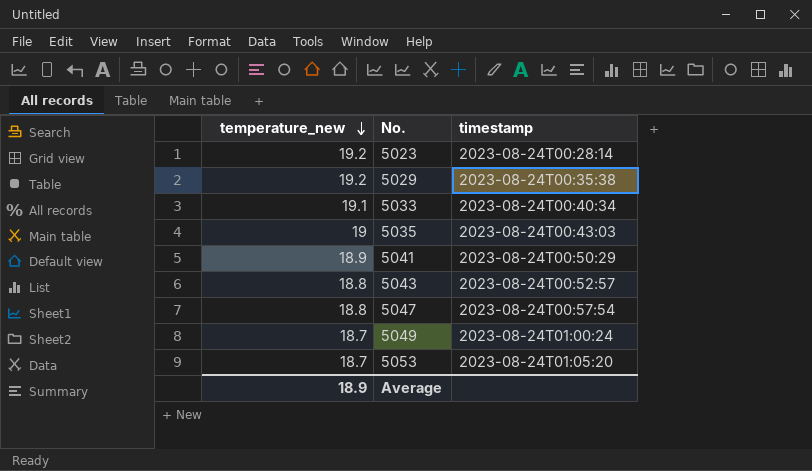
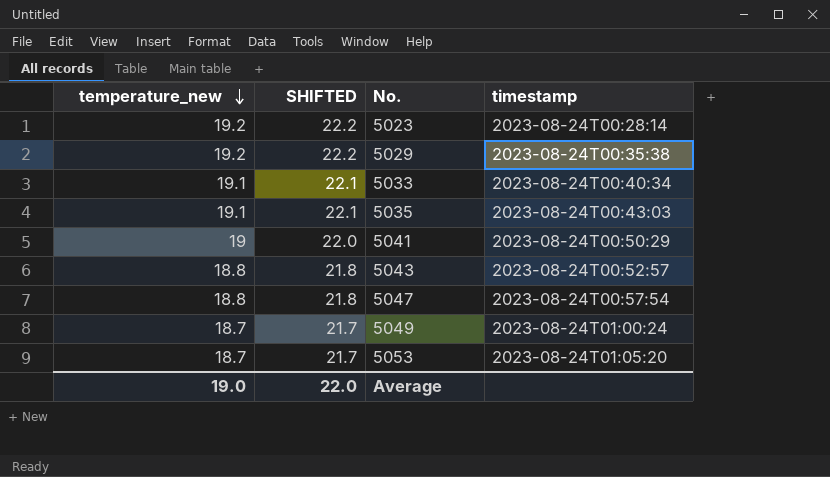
column SHIFTED | formula: none -> [temperature_new] + 3
5035 | temperature_new: 19 -> 19.1
5041 | temperature_new: 18.9 -> 19
Average | temperature_new: 18.9 -> 19.0

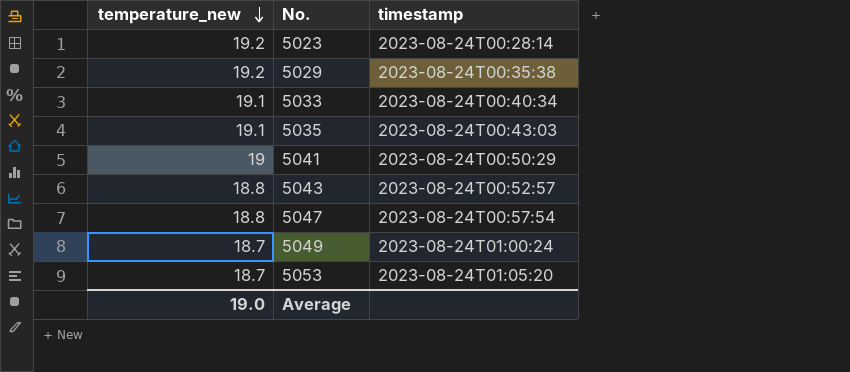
column SHIFTED | formula: [temperature_new] + 3 -> none

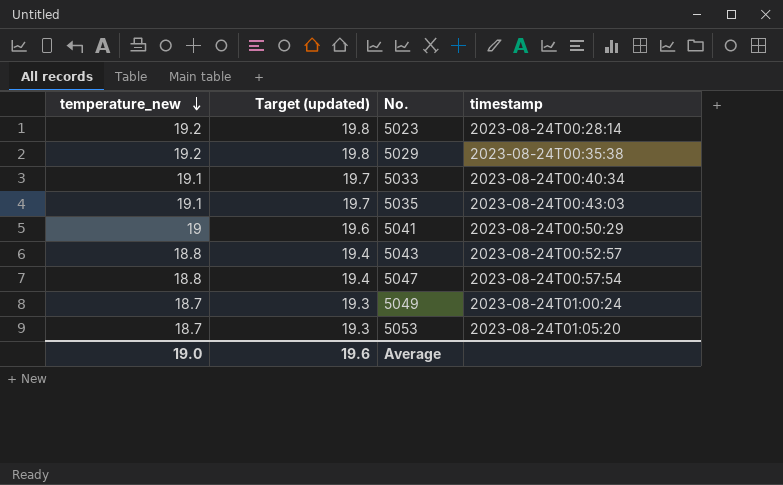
column Target (updated) | formula: none -> [temperature_new] * 1.03

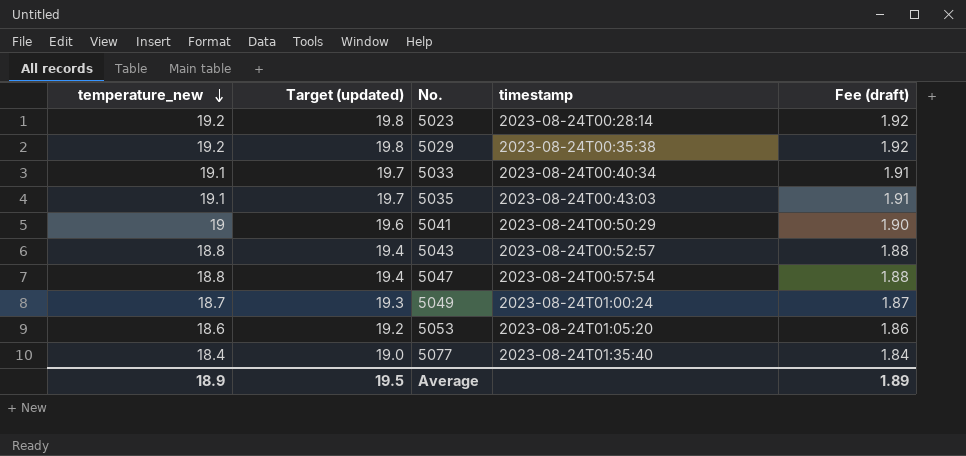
column Fee (draft) | formula: none -> [temperature_new] * 0.1
5053 | temperature_new: 18.7 -> 18.6
5053 | Target (updated): 19.3 -> 19.2
row 5077: none -> 18.4 | 19.0 | 2023-08-24T01:35:40 | 1.84
Average | temperature_new: 19.0 -> 18.9
Average | Target (updated): 19.6 -> 19.5

